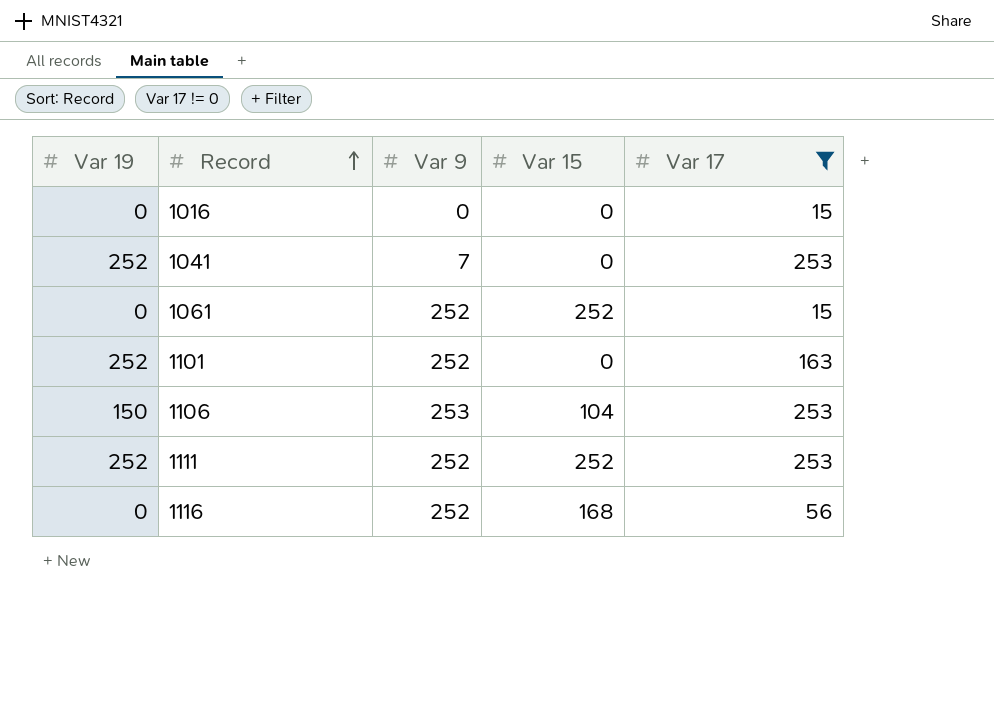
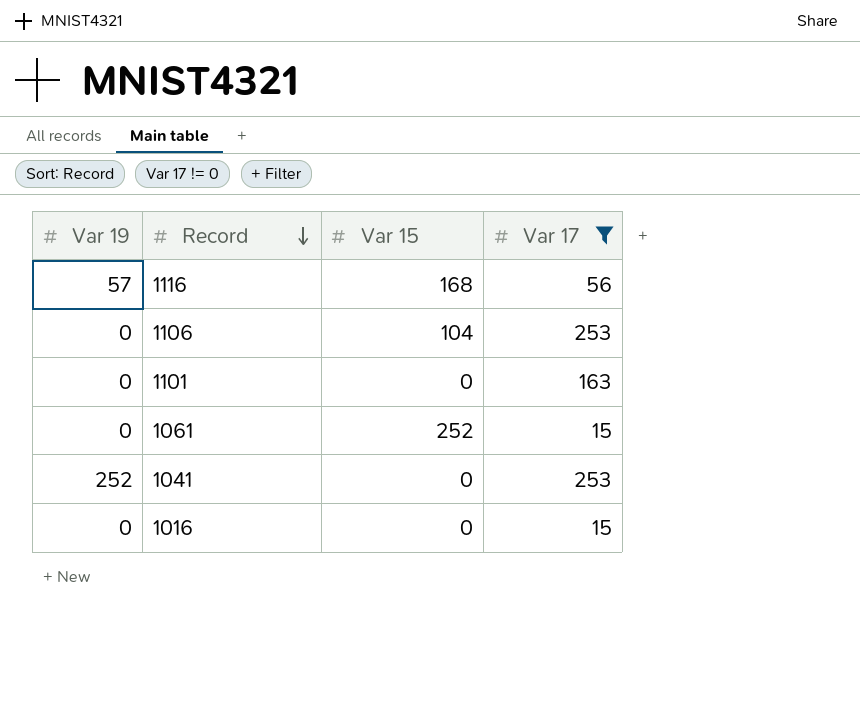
row order: Record ascending -> Record descending
column Var 9 | position: 3 -> none
row 1111: 252 | 252 | 252 | 253 -> none
1116 | Var 19: 0 -> 57
1106 | Var 19: 150 -> 0
1101 | Var 19: 252 -> 0

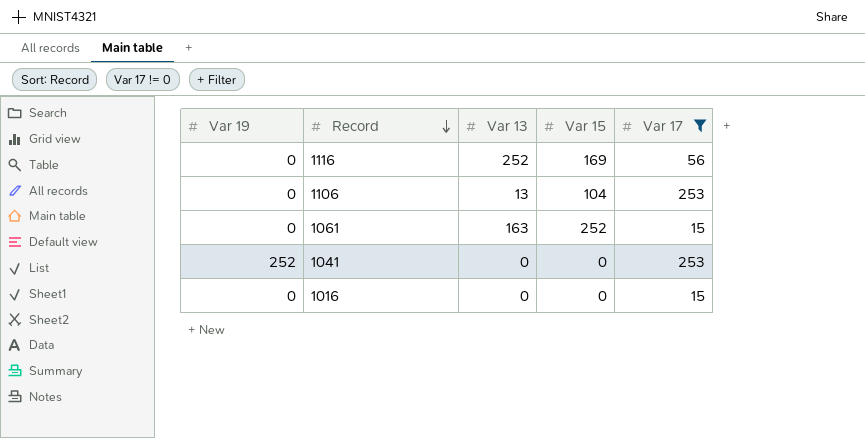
column Var 13 | position: none -> 3
row 1101: 0 | 0 | 163 -> none
1116 | Var 19: 57 -> 0
1116 | Var 15: 168 -> 169

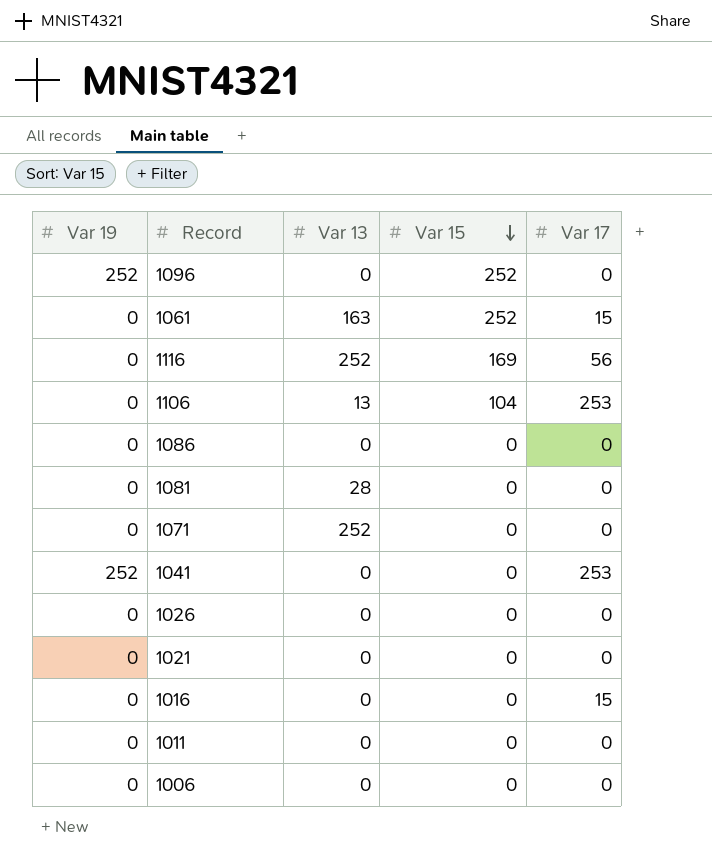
filter: Var 17 != 0 -> none
row order: Record descending -> Var 15 descending

